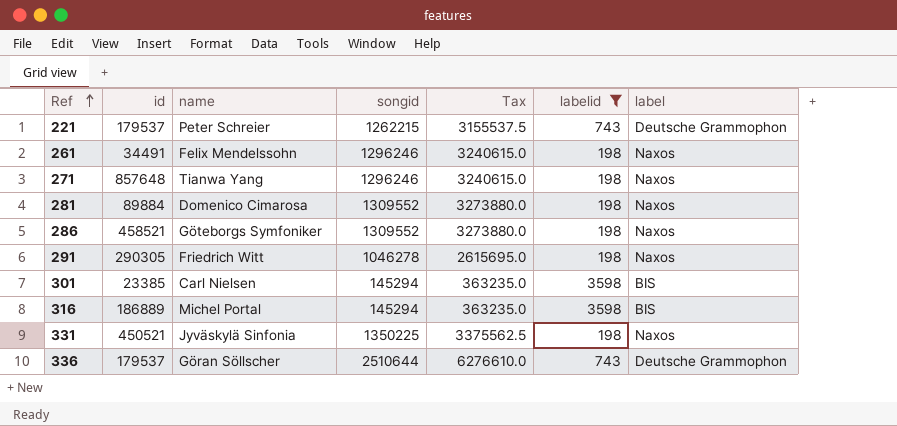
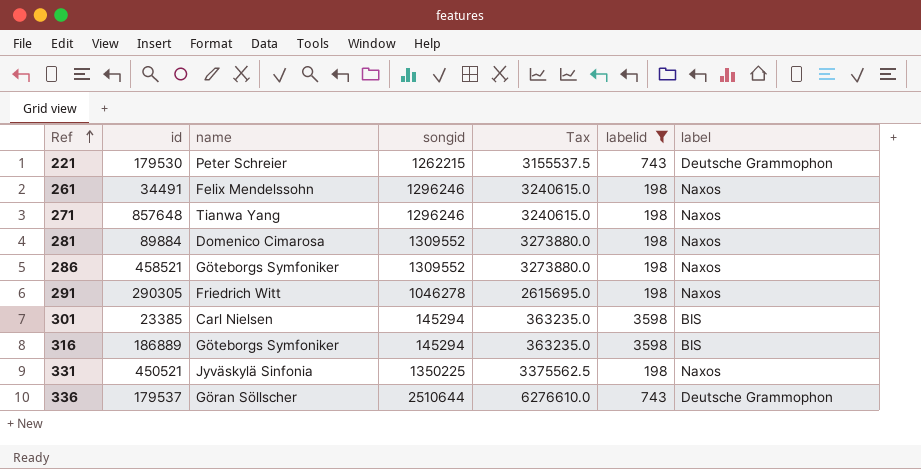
221 | id: 179537 -> 179530
316 | name: Michel Portal -> Göteborgs Symfoniker

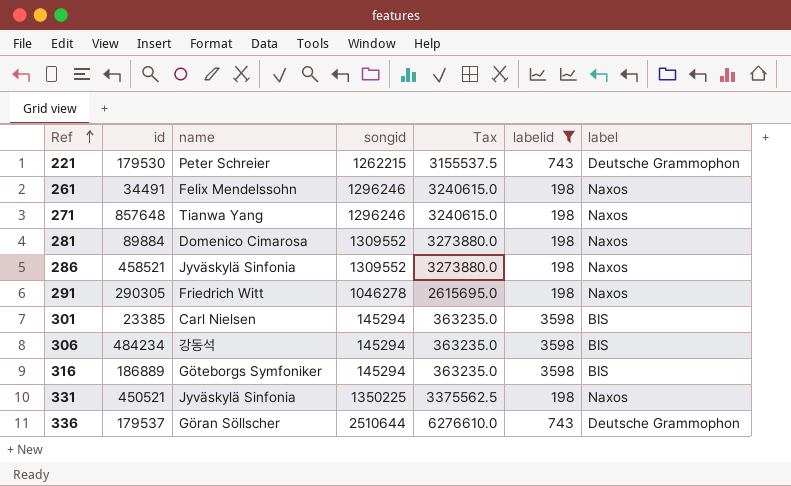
286 | name: Göteborgs Symfoniker -> Jyväskylä Sinfonia
row 306: none -> 484234 | 강동석 | 145294 | 363235.0 | 3598 | BIS

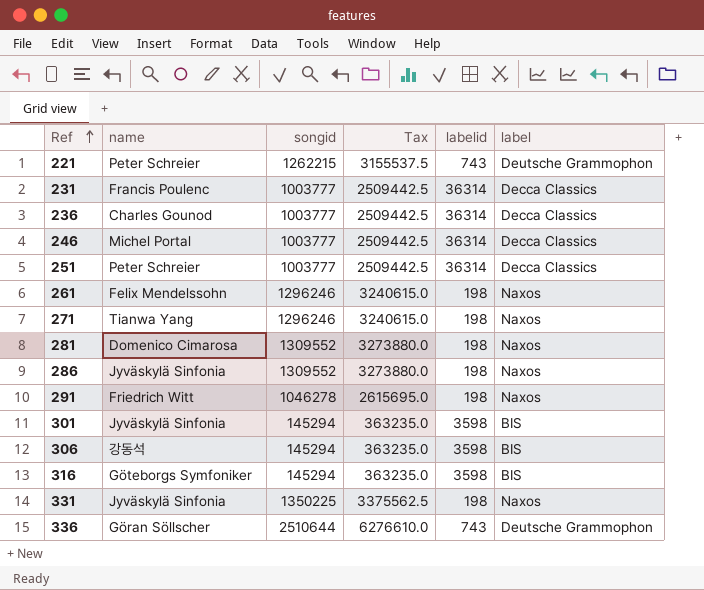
filter: labelid != 36314 -> none
column id | position: 2 -> none
301 | name: Carl Nielsen -> Jyväskylä Sinfonia

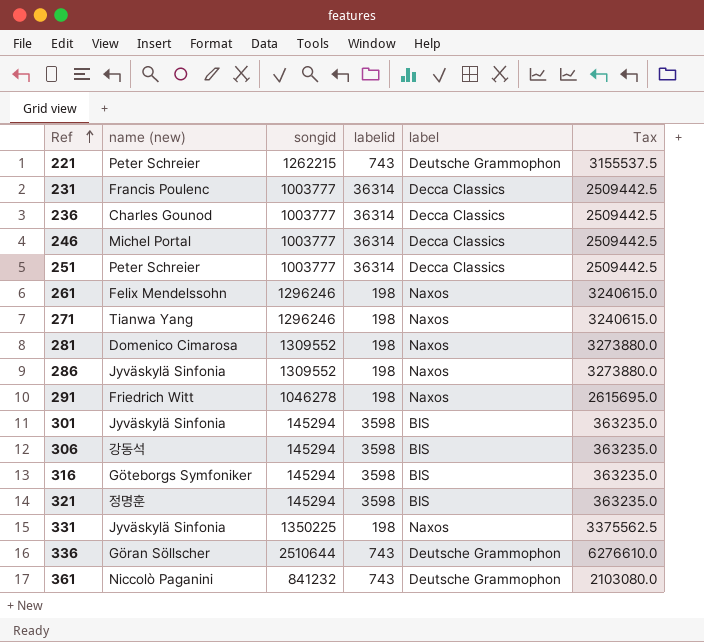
column name: name -> name (new)
column Tax | position: 4 -> 6
row 321: none -> 정명훈 | 145294 | 3598 | BIS | 363235.0
row 361: none -> Niccolò Paganini | 841232 | 743 | Deutsche Grammophon | 2103080.0

